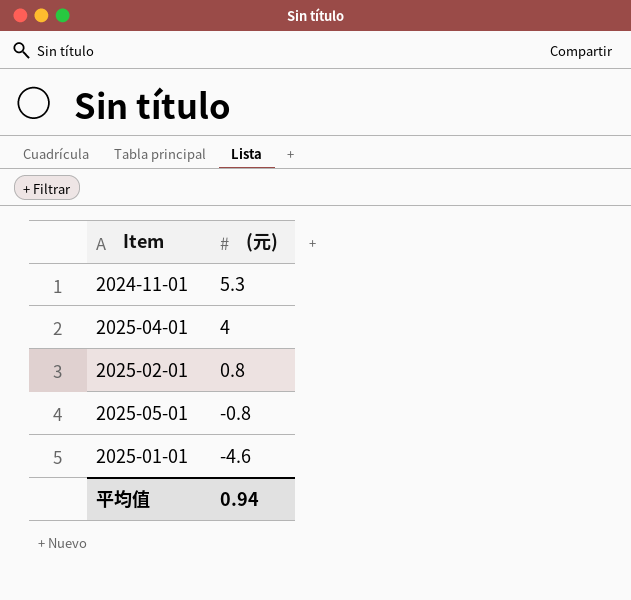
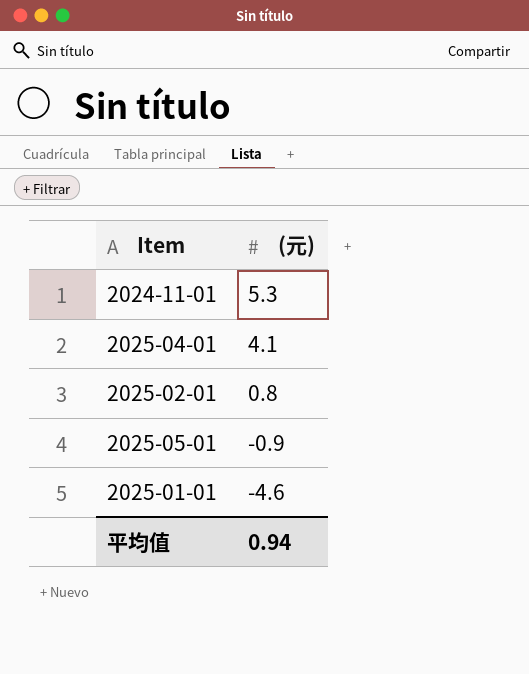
2025-04-01 | (元): 4 -> 4.1
2025-05-01 | (元): -0.8 -> -0.9

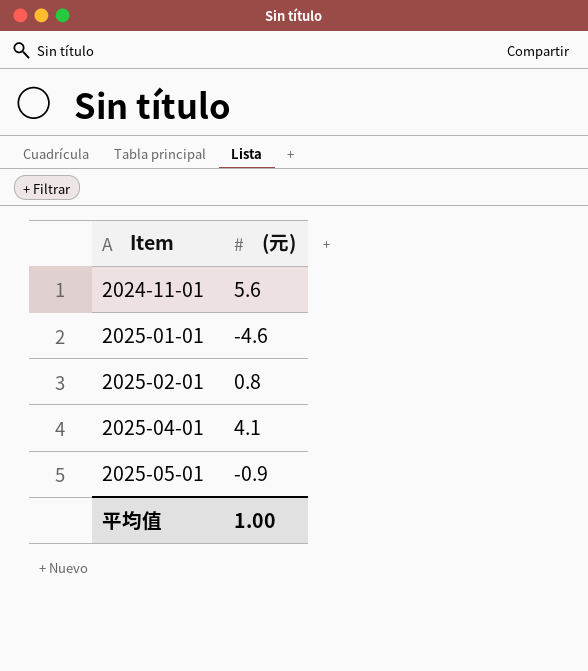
row order: (元) descending -> Item ascending
2024-11-01 | (元): 5.3 -> 5.6
平均值 | (元): 0.94 -> 1.00

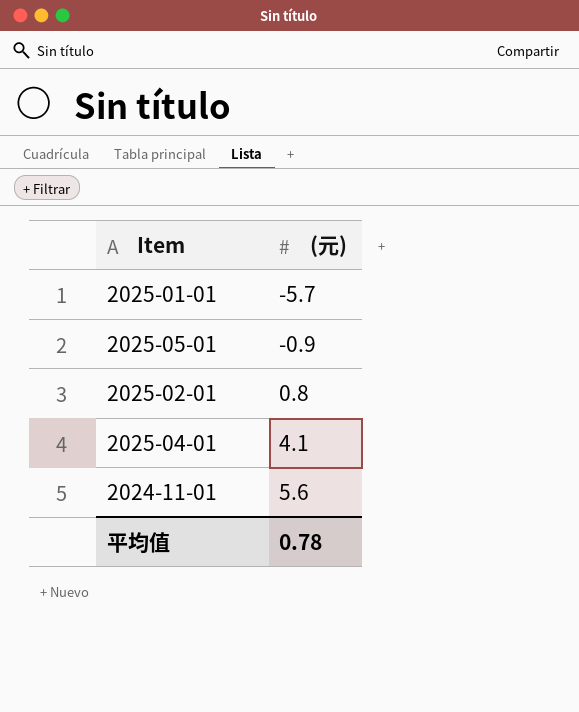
row order: Item ascending -> (元) ascending
2025-01-01 | (元): -4.6 -> -5.7
平均值 | (元): 1.00 -> 0.78

